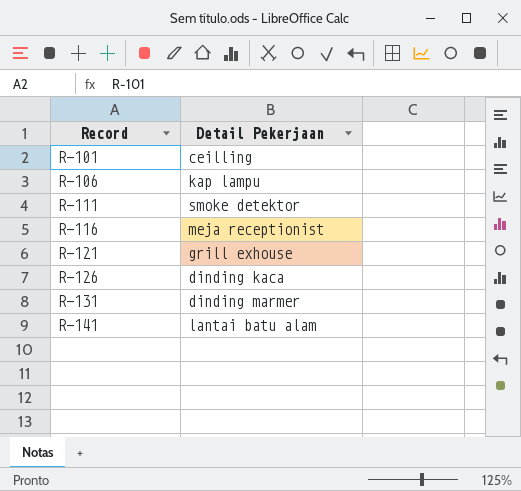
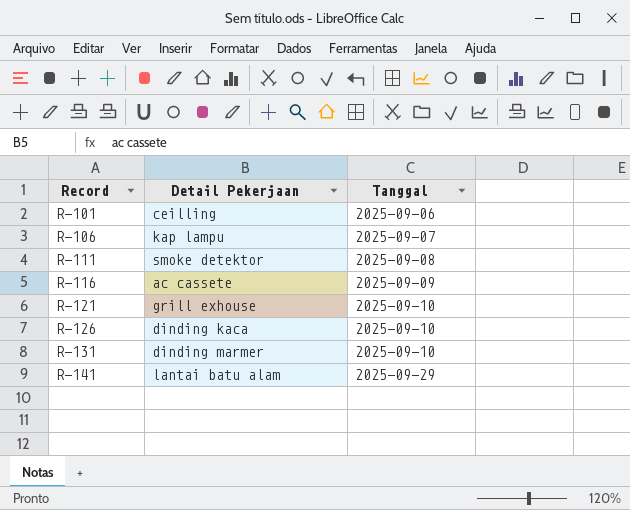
column Tanggal | position: none -> 3
R-116 | Detail Pekerjaan: meja receptionist -> ac cassete

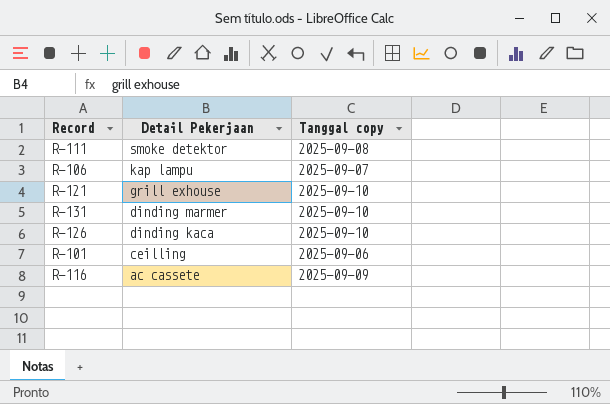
row order: Record ascending -> Detail Pekerjaan descending
column name: Tanggal -> Tanggal copy
row R-141: lantai batu alam | 2025-09-29 -> none

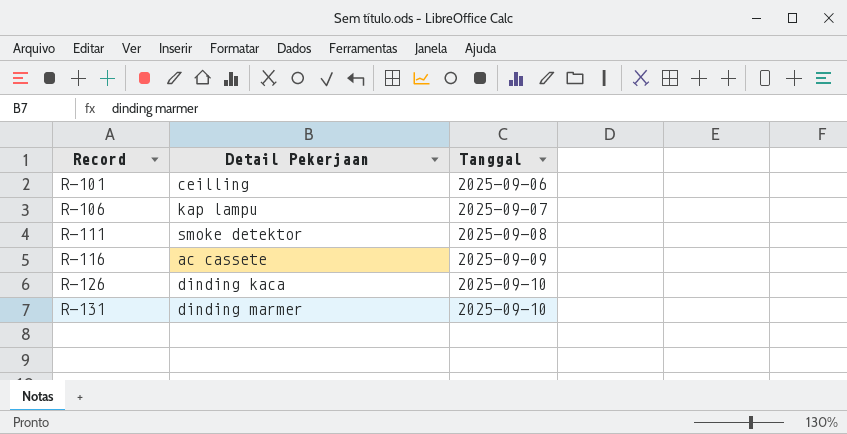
row order: Detail Pekerjaan descending -> Record ascending
column name: Tanggal copy -> Tanggal
row R-121: grill exhouse | 2025-09-10 -> none

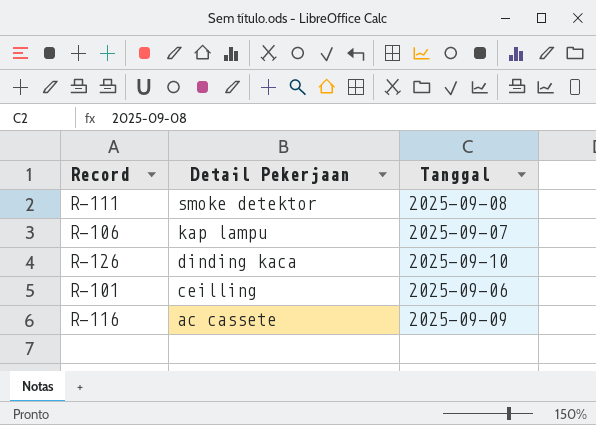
row order: Record ascending -> Detail Pekerjaan descending
row R-131: dinding marmer | 2025-09-10 -> none

